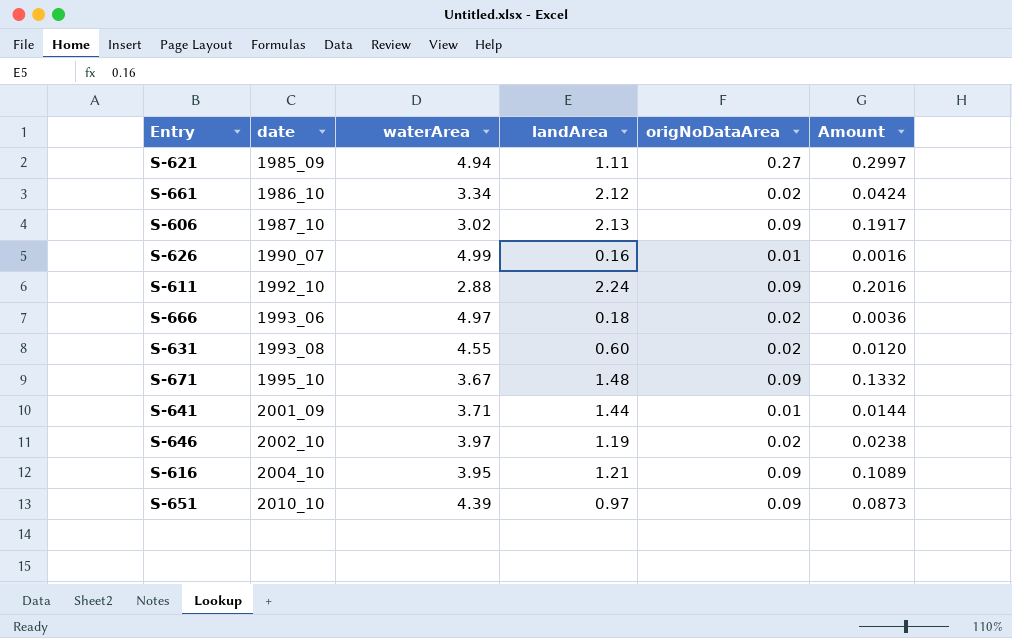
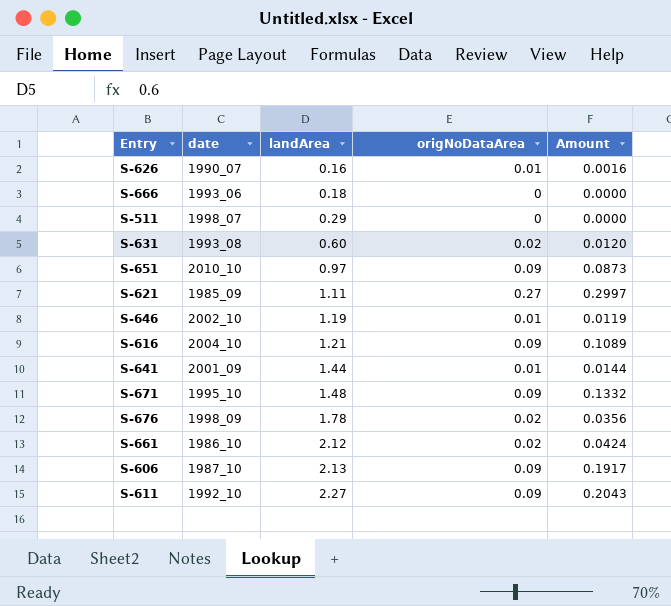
row order: date ascending -> landArea ascending
column waterArea | position: 3 -> none
S-666 | origNoDataArea: 0.02 -> 0
S-666 | Amount: 0.0036 -> 0.0000
row S-511: none -> 1998_07 | 0.29 | 0 | 0.0000
S-646 | origNoDataArea: 0.02 -> 0.01
S-646 | Amount: 0.0238 -> 0.0119
row S-676: none -> 1998_09 | 1.78 | 0.02 | 0.0356
S-611 | landArea: 2.24 -> 2.27
S-611 | Amount: 0.2016 -> 0.2043

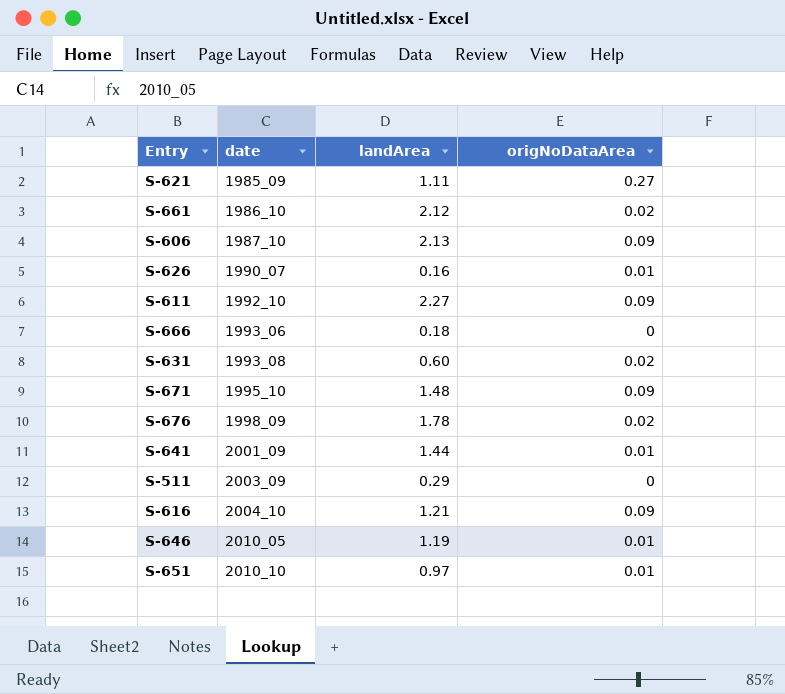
row order: landArea ascending -> date ascending
column Amount | formula: [landArea] * [origNoDataArea] -> none
S-511 | date: 1998_07 -> 2003_09
S-646 | date: 2002_10 -> 2010_05
S-651 | origNoDataArea: 0.09 -> 0.01

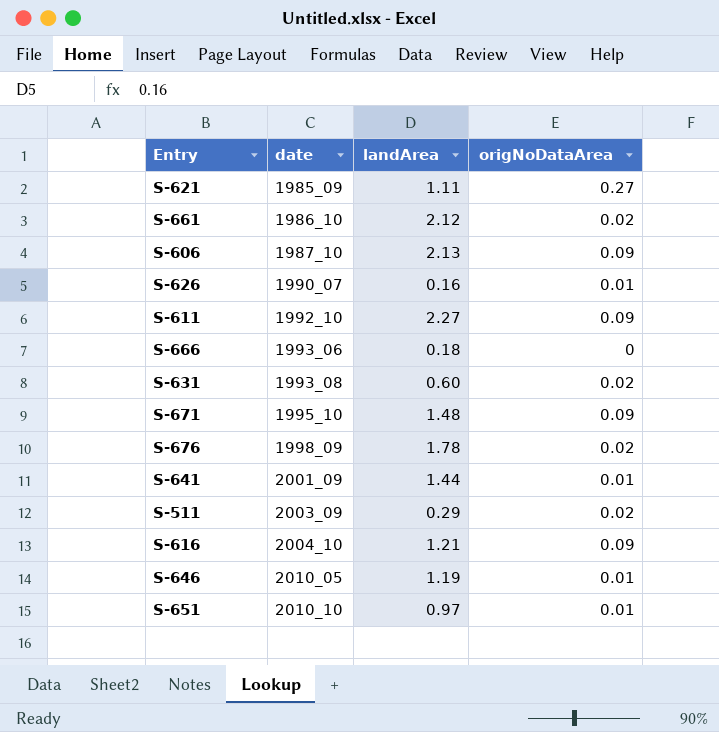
S-511 | origNoDataArea: 0 -> 0.02

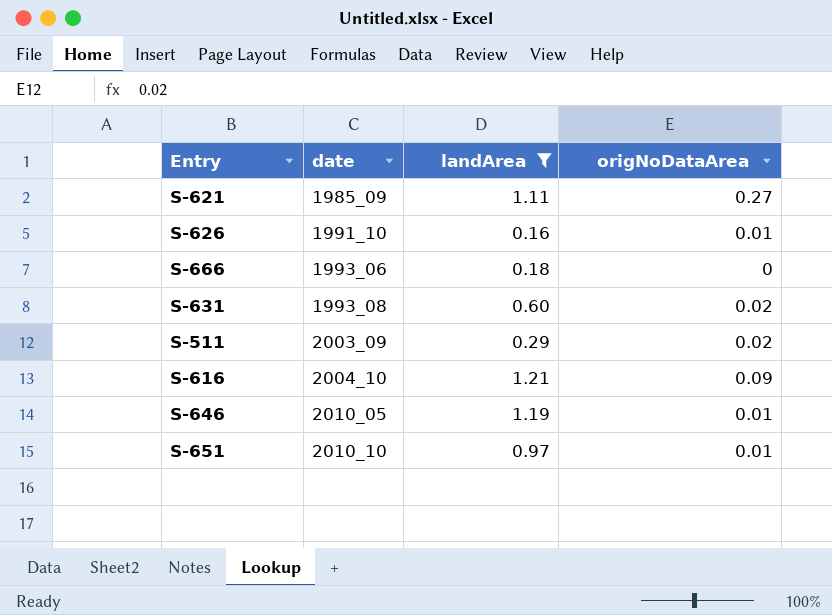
filter: none -> landArea <= 1.21
S-626 | date: 1990_07 -> 1991_10

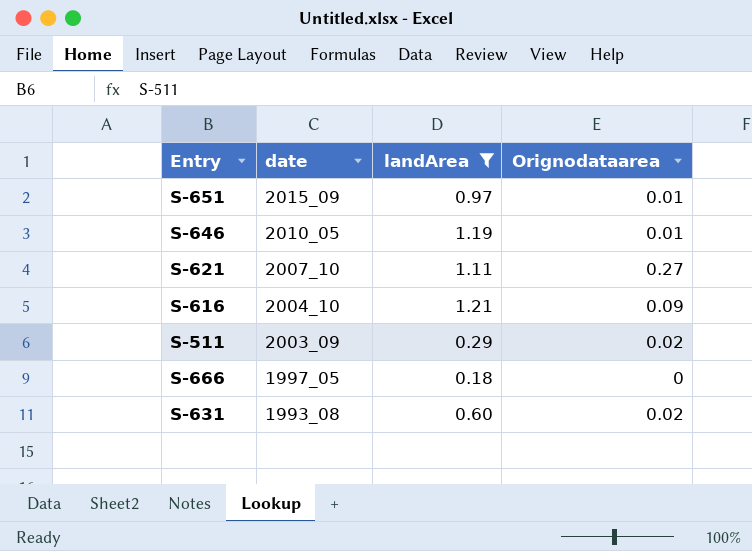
row order: date ascending -> date descending
column name: origNoDataArea -> Orignodataarea
row S-626: 1991_10 | 0.16 | 0.01 -> none
S-651 | date: 2010_10 -> 2015_09
S-621 | date: 1985_09 -> 2007_10
S-666 | date: 1993_06 -> 1997_05

